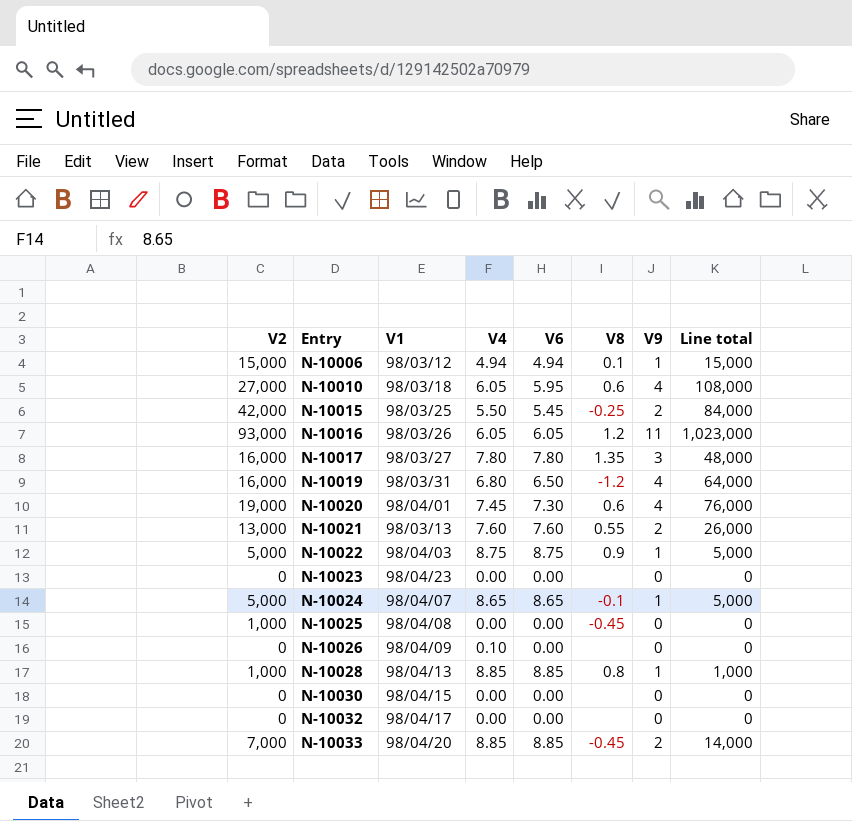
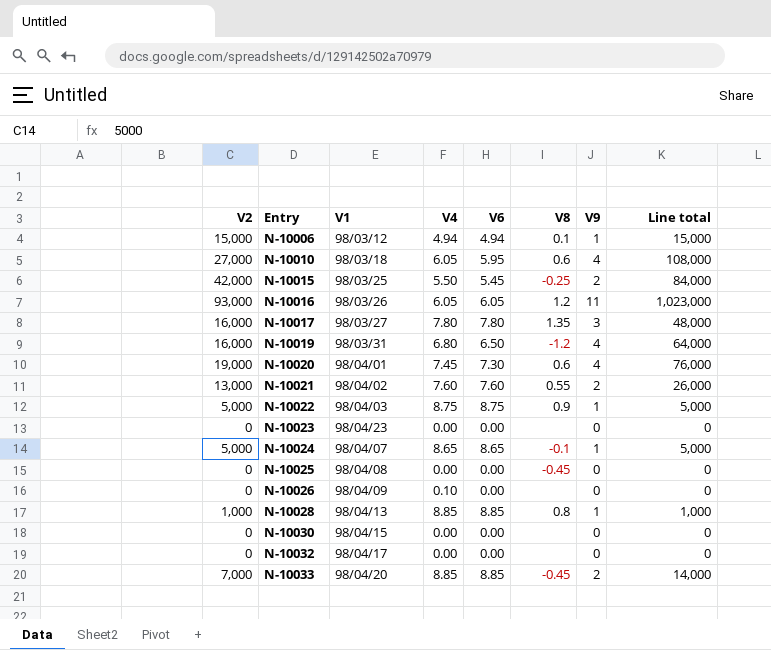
N-10021 | V1: 98/03/13 -> 98/04/02
N-10025 | V2: 1,000 -> 0

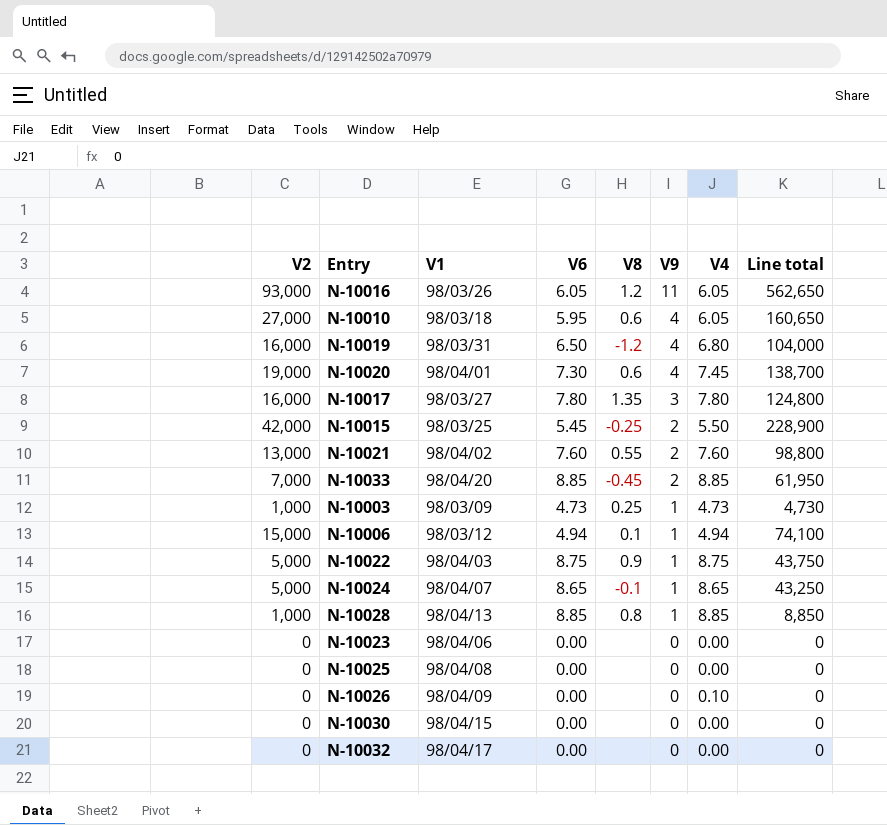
row order: Entry ascending -> V9 descending
column V4 | position: 4 -> 7
column Line total | formula: [V2] * [V9] -> [V2] * [V6]
row N-10003: none -> 1,000 | 98/03/09 | 4.73 | 0.25 | 1 | 4.73 | 4,730
N-10023 | V1: 98/04/23 -> 98/04/06
N-10025 | V8: -0.45 -> none

